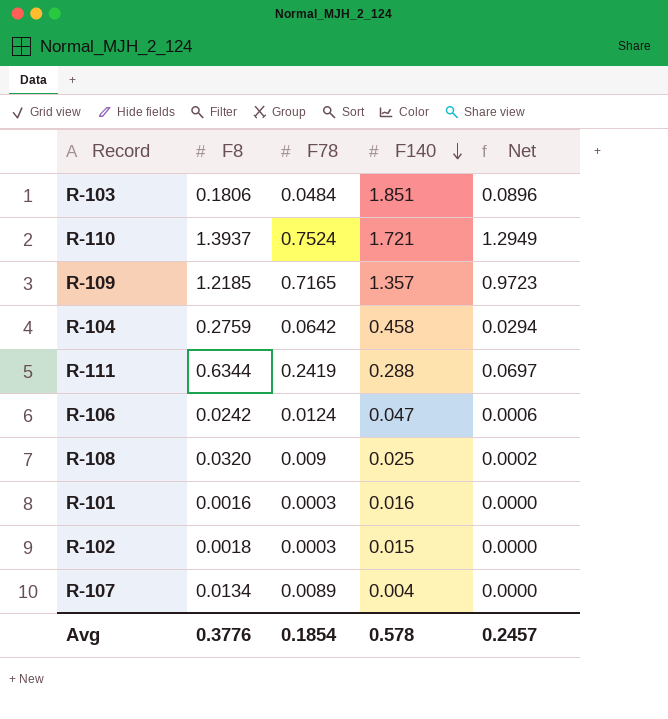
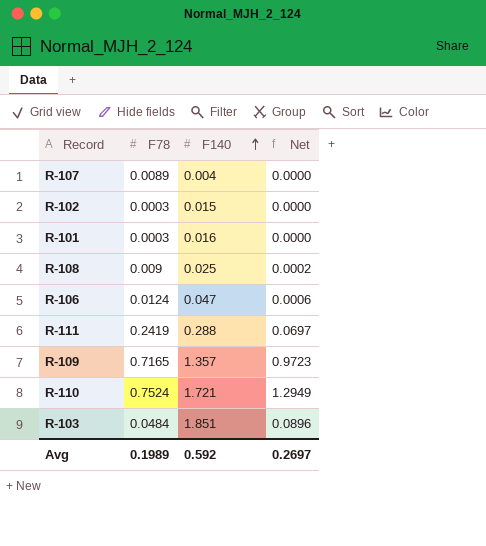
row order: F140 descending -> F140 ascending
column F8 | position: 2 -> none
row R-104: 0.2759 | 0.0642 | 0.458 | 0.0294 -> none
Avg | F78: 0.1854 -> 0.1989
Avg | F140: 0.578 -> 0.592
Avg | Net: 0.2457 -> 0.2697

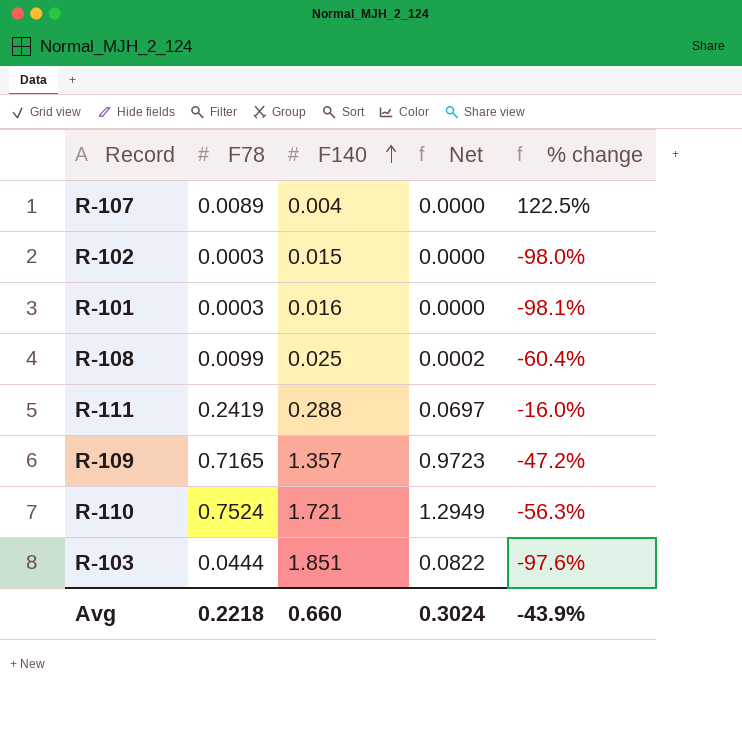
column % change | formula: none -> ([F78] - [F140]) / [F140]
row R-106: 0.0124 | 0.047 | 0.0006 -> none
R-108 | F78: 0.009 -> 0.0099
R-103 | F78: 0.0484 -> 0.0444
R-103 | Net: 0.0896 -> 0.0822
Avg | F78: 0.1989 -> 0.2218
Avg | F140: 0.592 -> 0.660
Avg | Net: 0.2697 -> 0.3024

